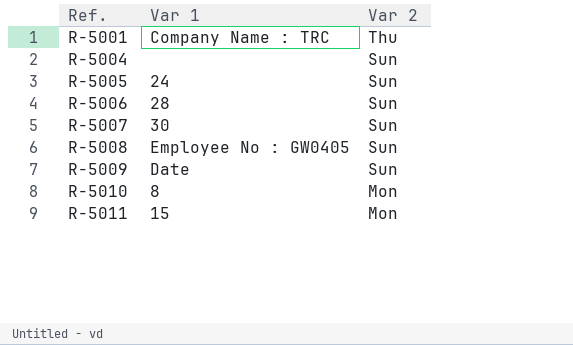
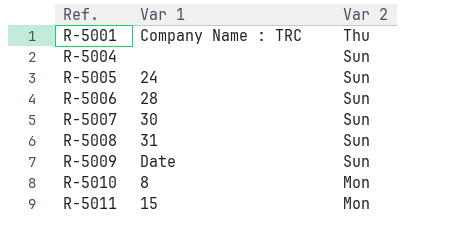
R-5008 | Var 1: Employee No : GW0405 -> 31

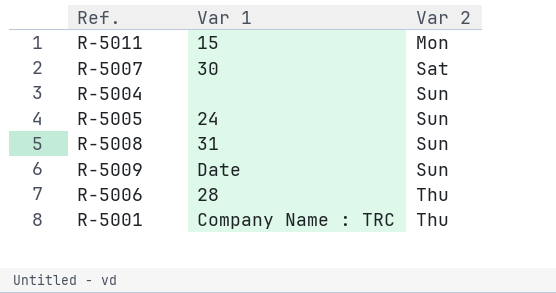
row order: Ref. ascending -> Var 2 ascending
row R-5010: 8 | Mon -> none
R-5007 | Var 2: Sun -> Sat
R-5006 | Var 2: Sun -> Thu

